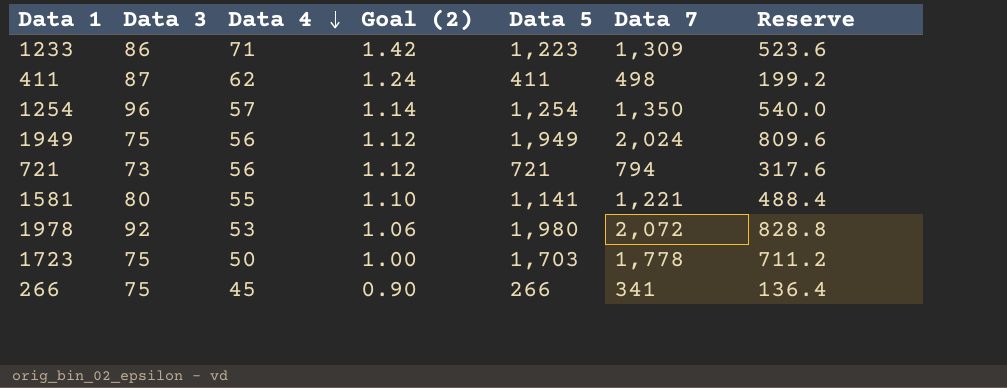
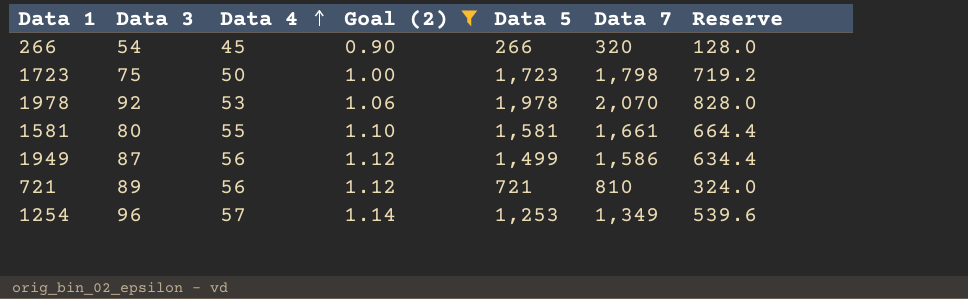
filter: none -> Goal (2) <= 1.14
row order: Data 4 descending -> Data 4 ascending
266 | Data 3: 75 -> 54
266 | Data 7: 341 -> 320
266 | Reserve: 136.4 -> 128.0
1723 | Data 5: 1,703 -> 1,723
1723 | Data 7: 1,778 -> 1,798
1723 | Reserve: 711.2 -> 719.2
1978 | Data 5: 1,980 -> 1,978
1978 | Data 7: 2,072 -> 2,070
1978 | Reserve: 828.8 -> 828.0
1581 | Data 5: 1,141 -> 1,581
1581 | Data 7: 1,221 -> 1,661
1581 | Reserve: 488.4 -> 664.4
1949 | Data 3: 75 -> 87
1949 | Data 5: 1,949 -> 1,499
1949 | Data 7: 2,024 -> 1,586
1949 | Reserve: 809.6 -> 634.4
721 | Data 3: 73 -> 89
721 | Data 7: 794 -> 810
721 | Reserve: 317.6 -> 324.0
1254 | Data 5: 1,254 -> 1,253
1254 | Data 7: 1,350 -> 1,349
1254 | Reserve: 540.0 -> 539.6

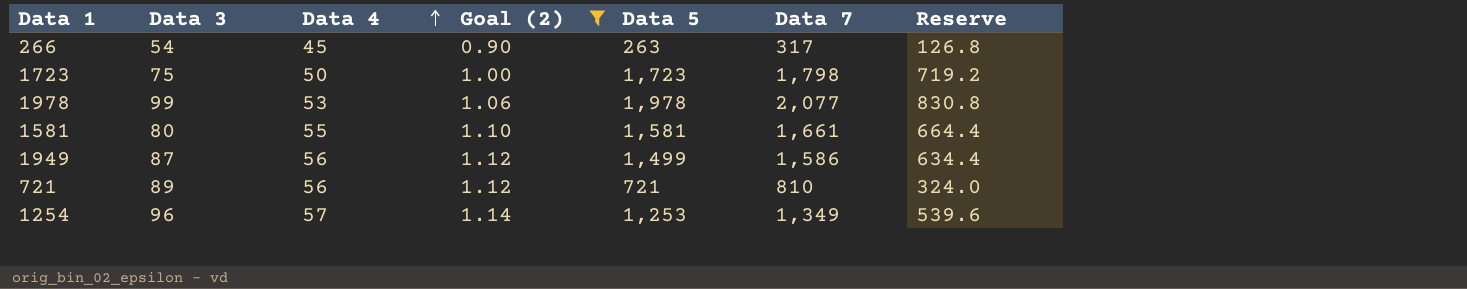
266 | Data 5: 266 -> 263
266 | Data 7: 320 -> 317
266 | Reserve: 128.0 -> 126.8
1978 | Data 3: 92 -> 99
1978 | Data 7: 2,070 -> 2,077
1978 | Reserve: 828.0 -> 830.8

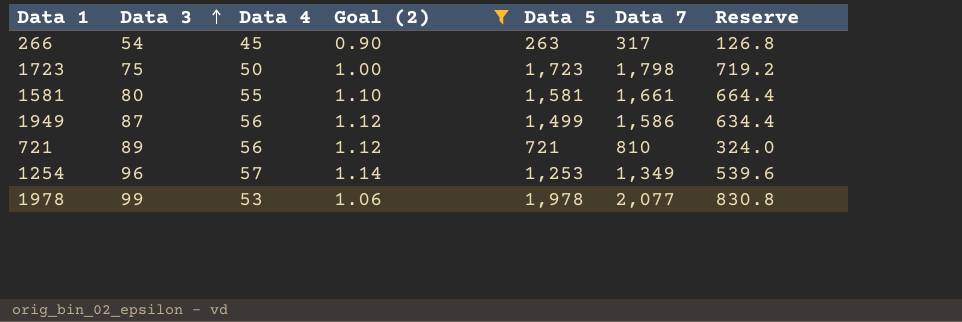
row order: Data 4 ascending -> Data 3 ascending

